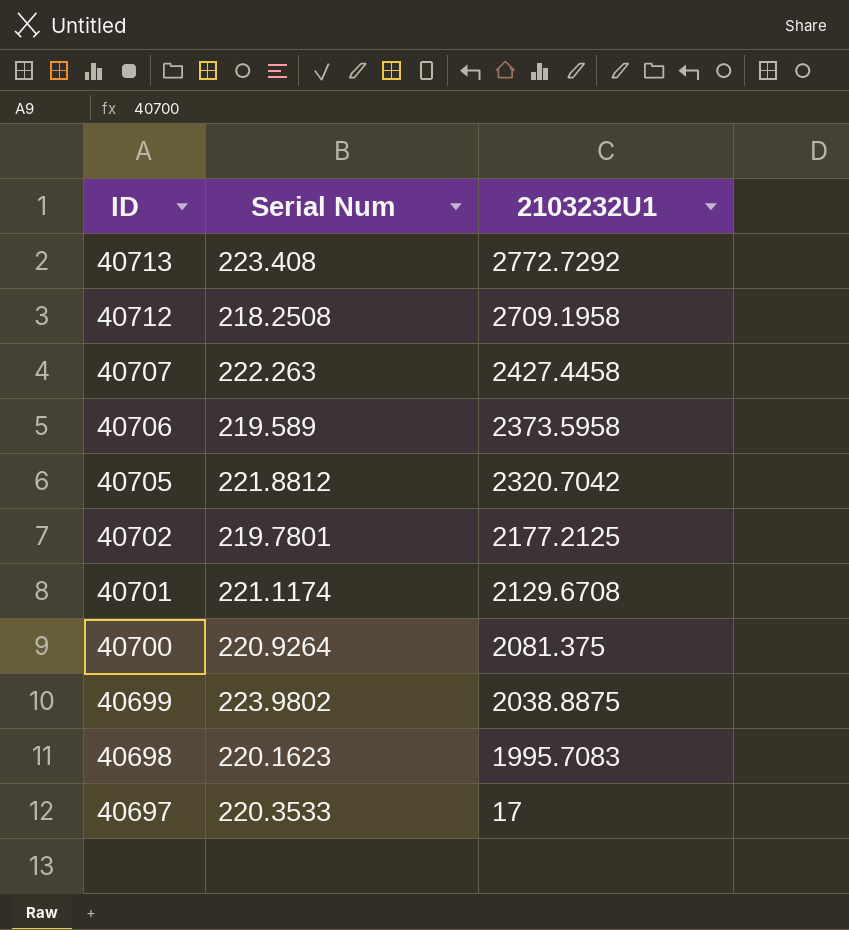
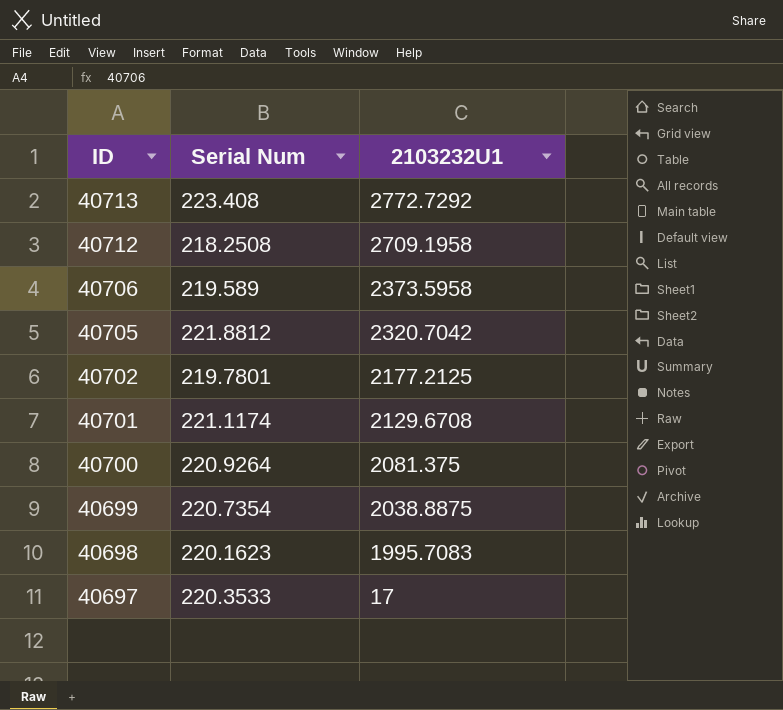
row 40707: 222.263 | 2427.4458 -> none
40699 | Serial Num: 223.9802 -> 220.7354

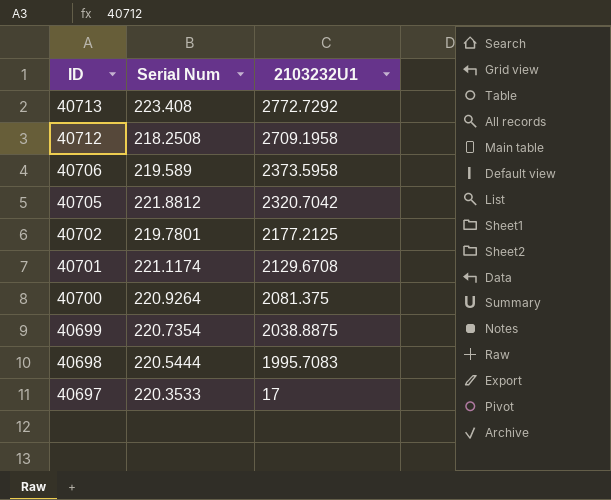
40698 | Serial Num: 220.1623 -> 220.5444

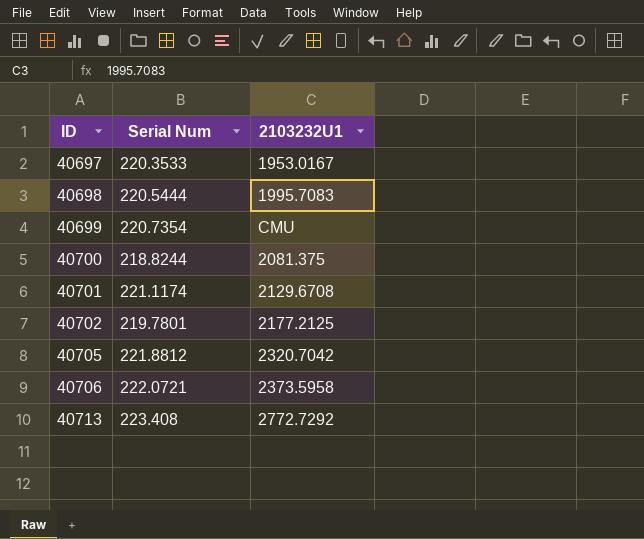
row order: ID descending -> ID ascending
row 40712: 218.2508 | 2709.1958 -> none
40697 | 2103232U1: 17 -> 1953.0167
40699 | 2103232U1: 2038.8875 -> CMU
40700 | Serial Num: 220.9264 -> 218.8244
40706 | Serial Num: 219.589 -> 222.0721

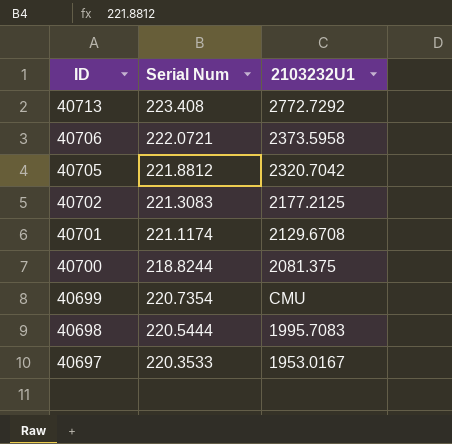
row order: ID ascending -> ID descending
40702 | Serial Num: 219.7801 -> 221.3083

